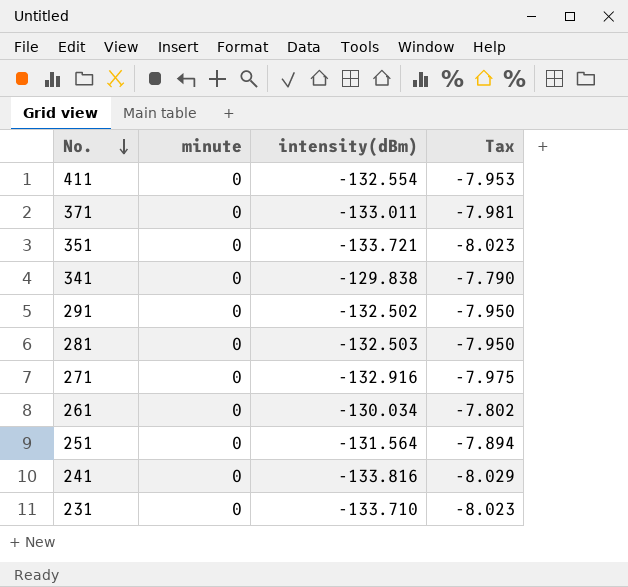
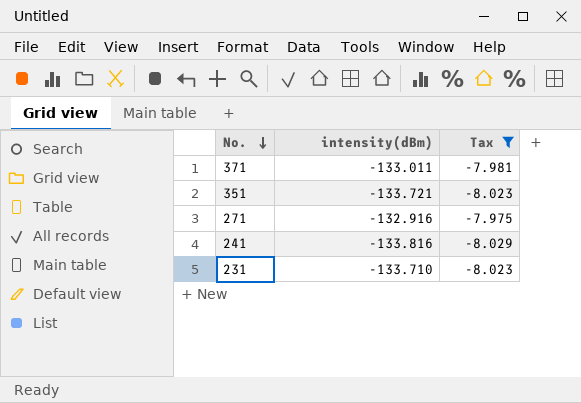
filter: none -> Tax <= -7.975
column minute | position: 2 -> none

